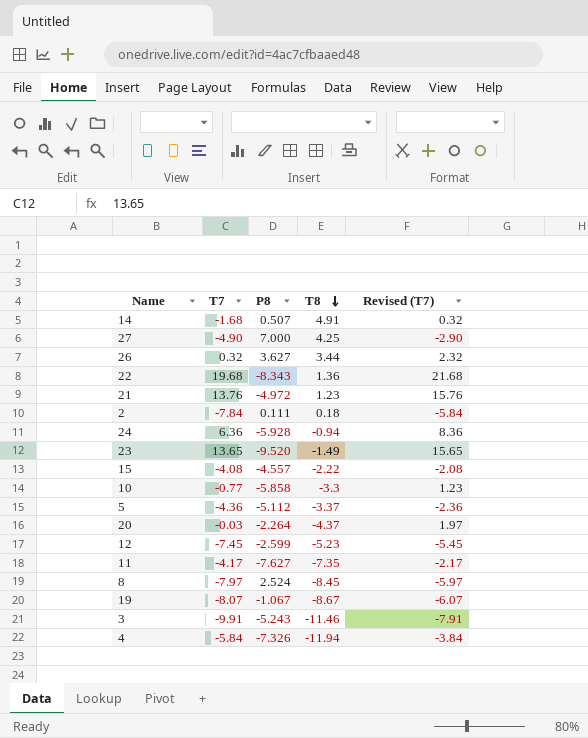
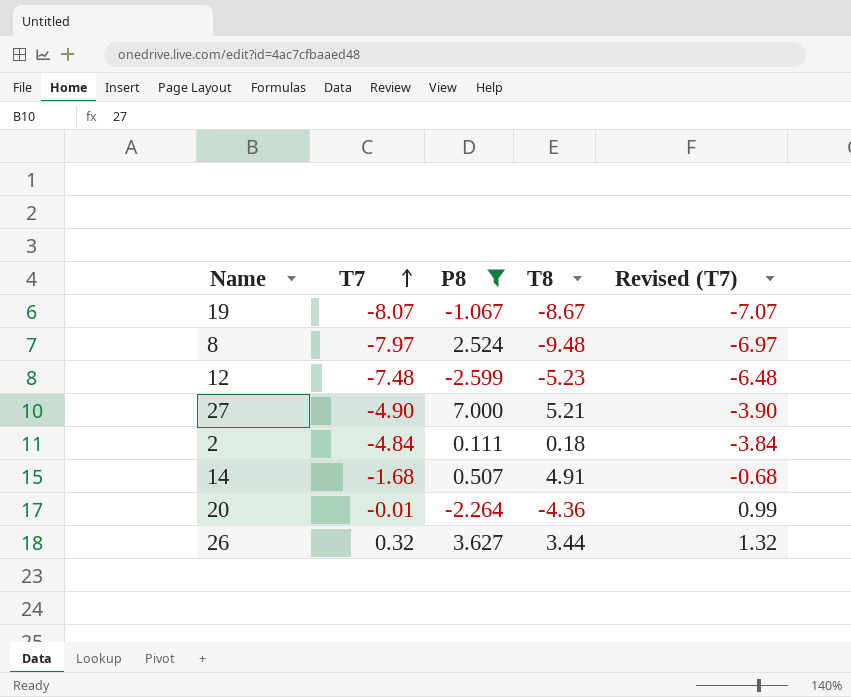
filter: none -> P8 >= -2.599
row order: T8 descending -> T7 ascending
column Revised (T7) | formula: [T7] + 2 -> [T7] + 1
8 | T8: -8.45 -> -9.48
12 | T7: -7.45 -> -7.48
27 | T8: 4.25 -> 5.21
2 | T7: -7.84 -> -4.84
20 | T7: -0.03 -> -0.01
20 | T8: -4.37 -> -4.36

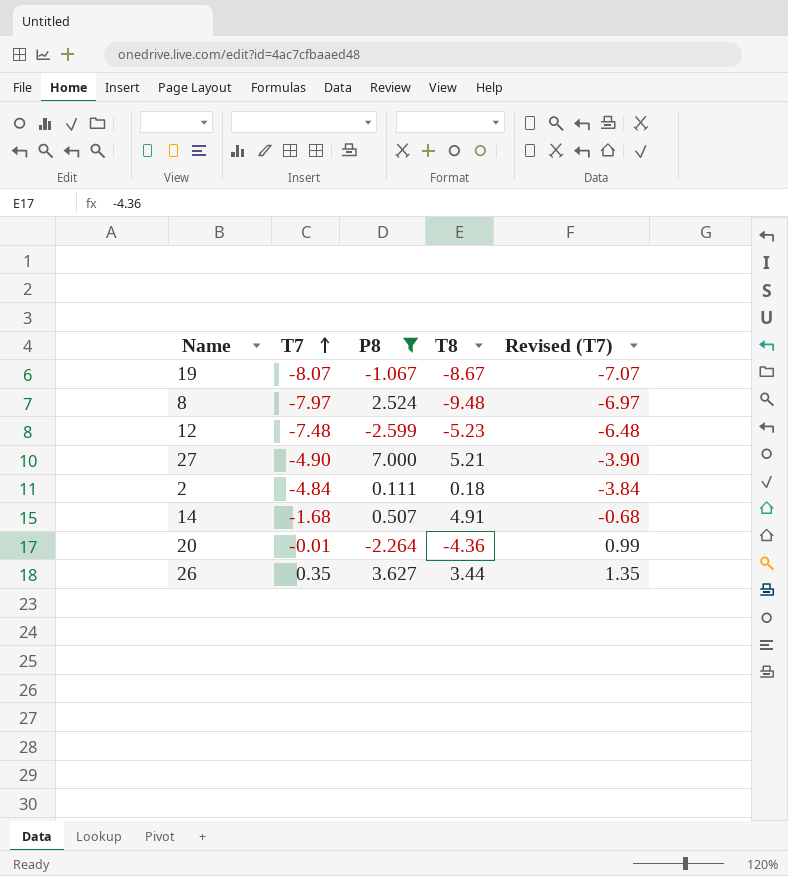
26 | T7: 0.32 -> 0.35
26 | Revised (T7): 1.32 -> 1.35

